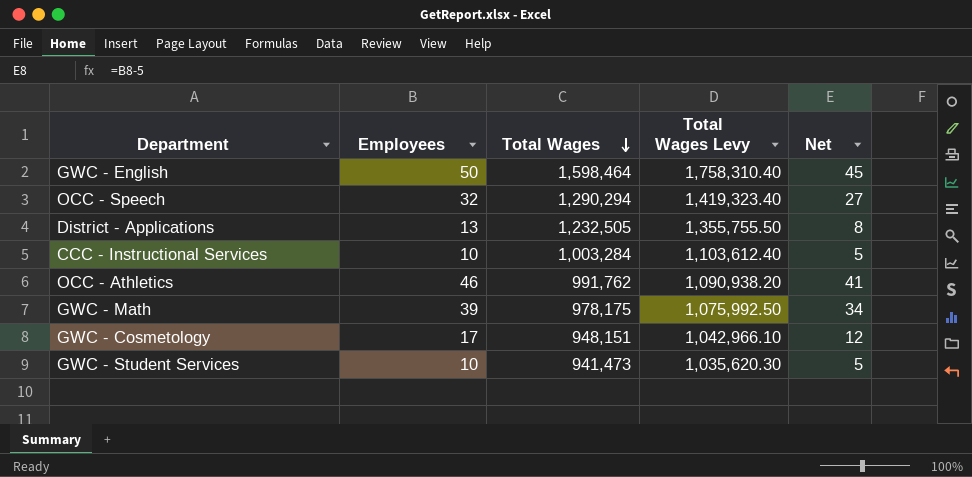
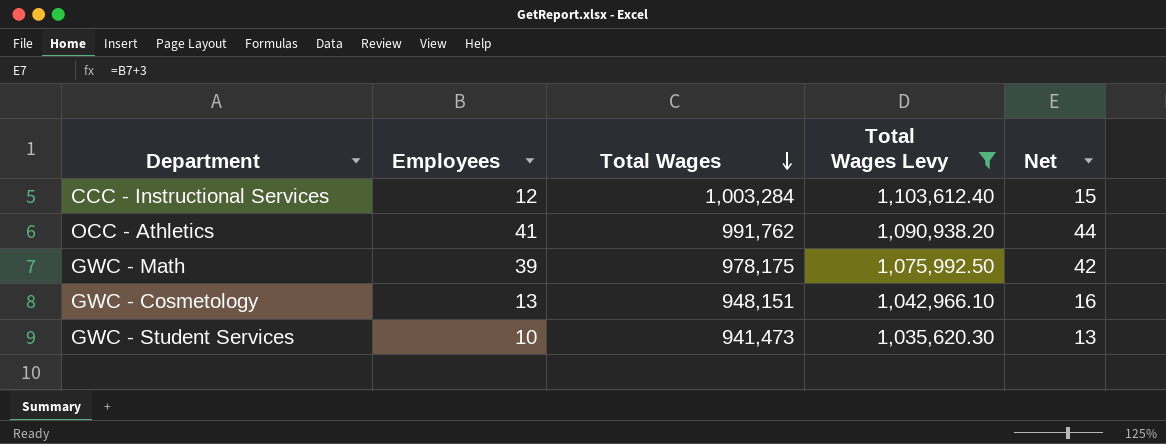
filter: none -> Total Wages Levy <= 1,103,612.40
column Net | formula: [Employees] - 5 -> [Employees] + 3
CCC - Instructional Services | Employees: 10 -> 12
OCC - Athletics | Employees: 46 -> 41
GWC - Cosmetology | Employees: 17 -> 13

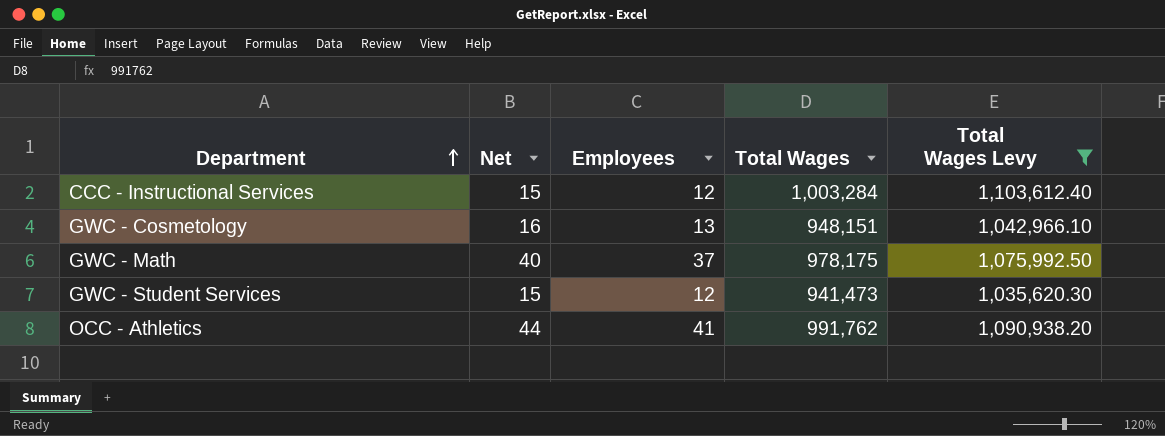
row order: Total Wages descending -> Department ascending
column Net | position: 5 -> 2
GWC - Math | Net: 42 -> 40
GWC - Math | Employees: 39 -> 37
GWC - Student Services | Net: 13 -> 15
GWC - Student Services | Employees: 10 -> 12

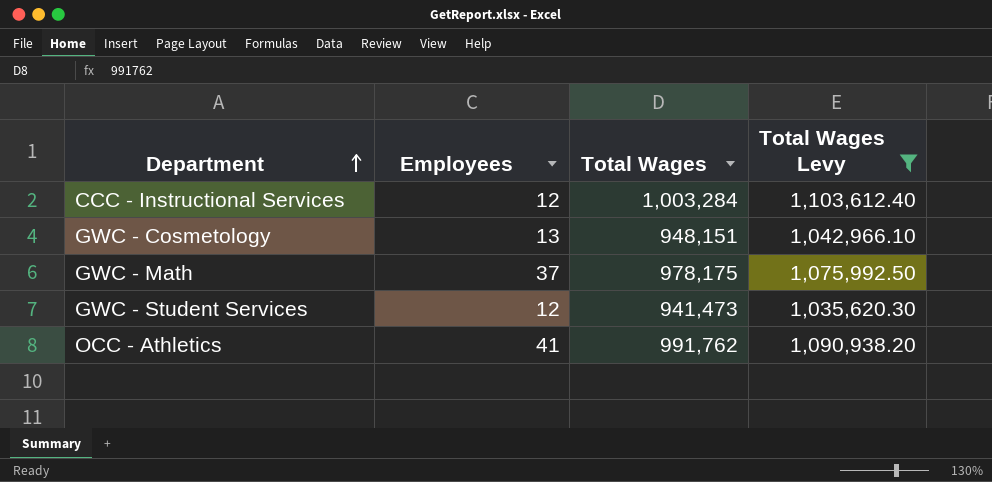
column Net | formula: [Employees] + 3 -> none

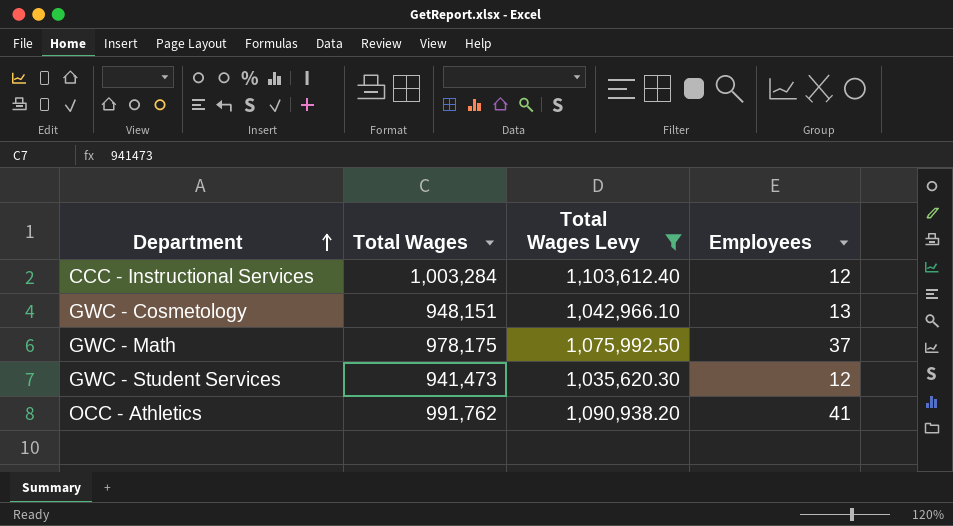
column Employees | position: 2 -> 4

